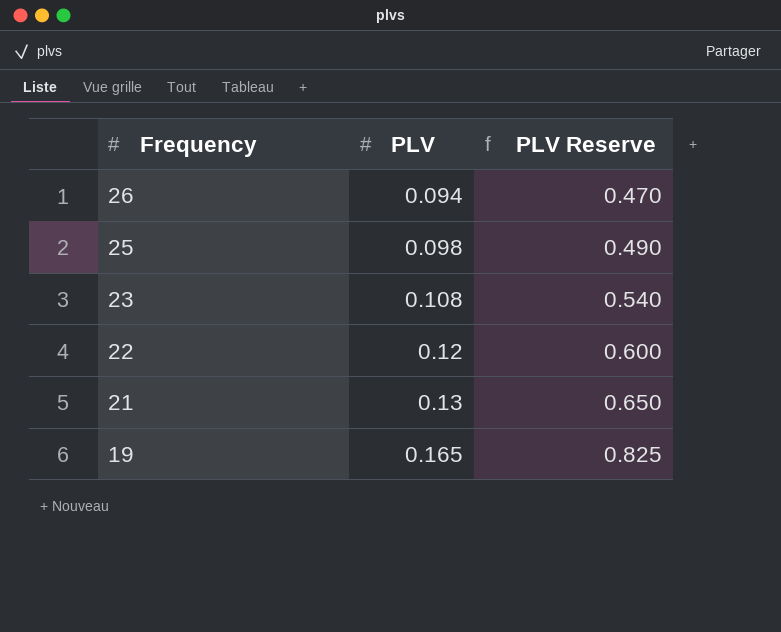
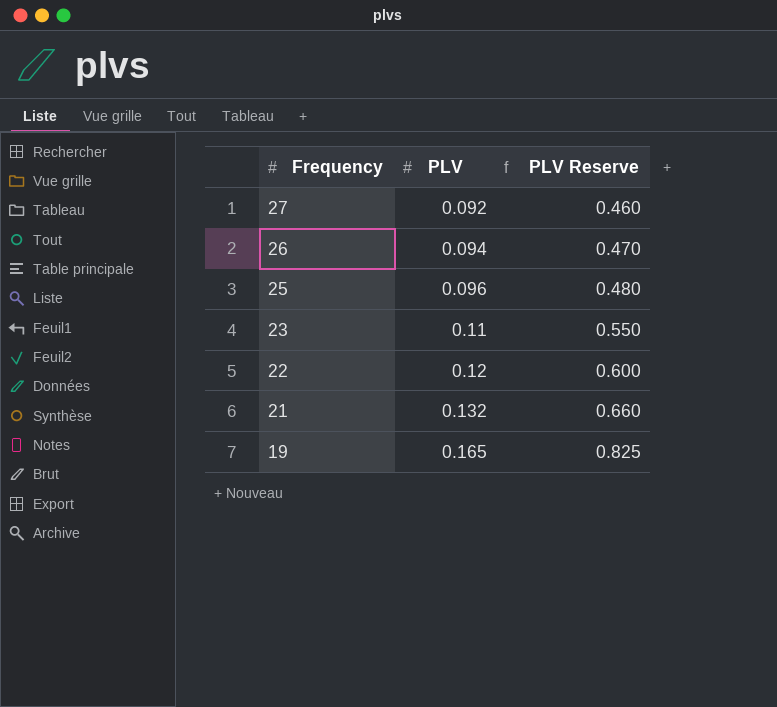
row 27: none -> 0.092 | 0.460
25 | PLV: 0.098 -> 0.096
25 | PLV Reserve: 0.490 -> 0.480
23 | PLV: 0.108 -> 0.11
23 | PLV Reserve: 0.540 -> 0.550
21 | PLV: 0.13 -> 0.132
21 | PLV Reserve: 0.650 -> 0.660

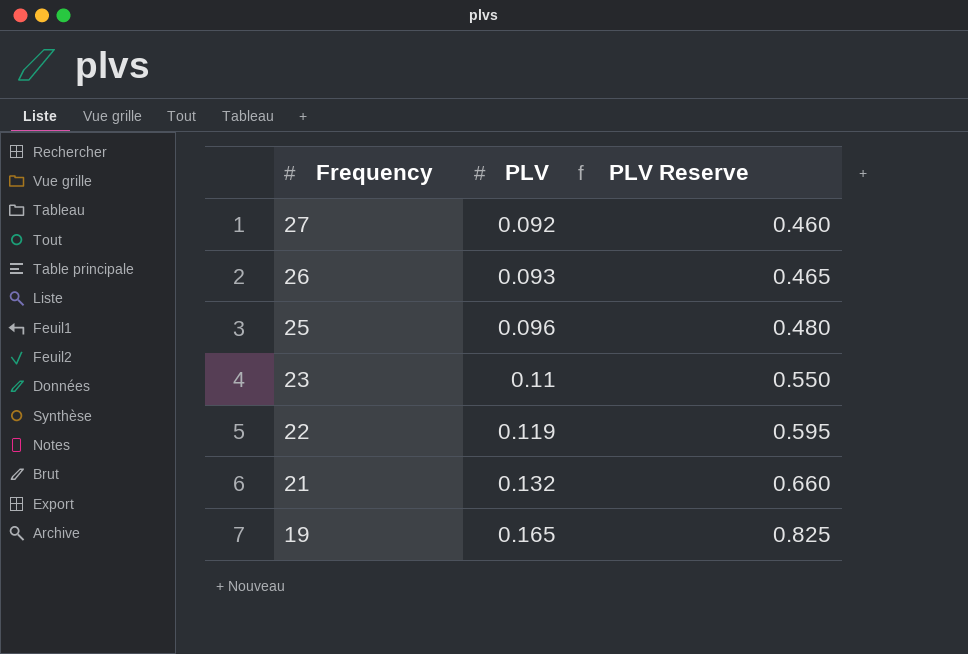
26 | PLV: 0.094 -> 0.093
26 | PLV Reserve: 0.470 -> 0.465
22 | PLV: 0.12 -> 0.119
22 | PLV Reserve: 0.600 -> 0.595

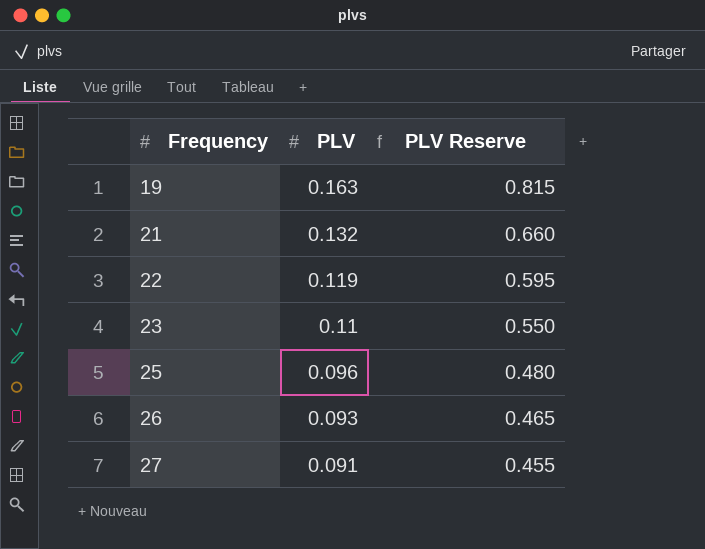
row order: Frequency descending -> Frequency ascending
19 | PLV: 0.165 -> 0.163
19 | PLV Reserve: 0.825 -> 0.815
27 | PLV: 0.092 -> 0.091
27 | PLV Reserve: 0.460 -> 0.455

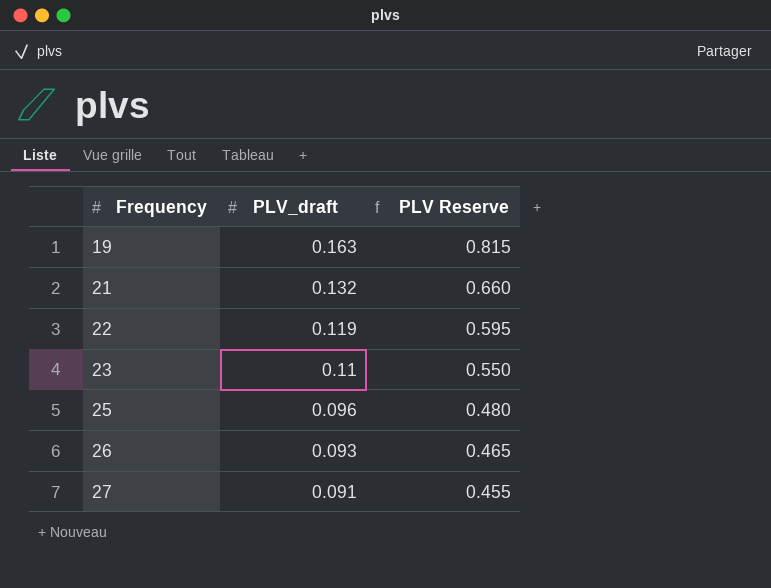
column name: PLV -> PLV_draft

